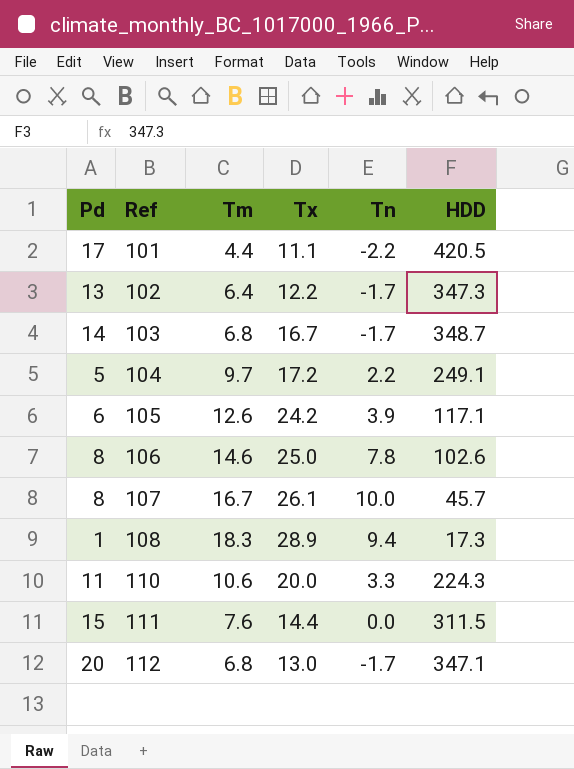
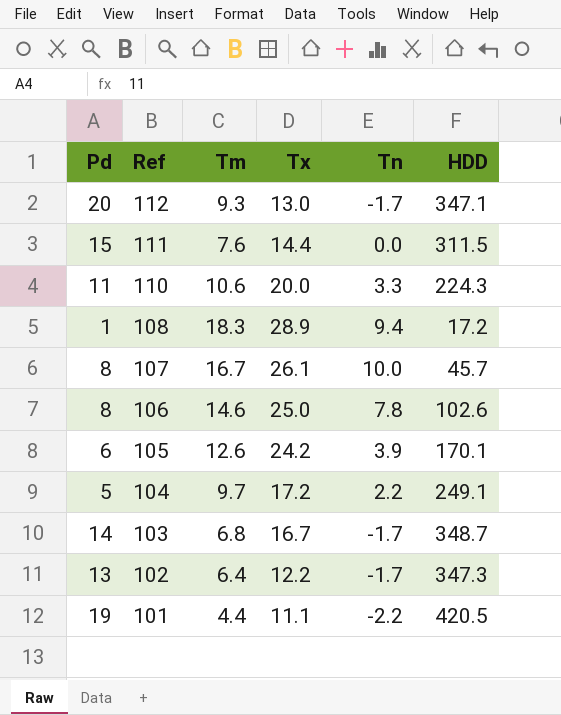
row order: Ref ascending -> Ref descending
112 | Tm: 6.8 -> 9.3
108 | HDD: 17.3 -> 17.2
105 | HDD: 117.1 -> 170.1
101 | Pd: 17 -> 19

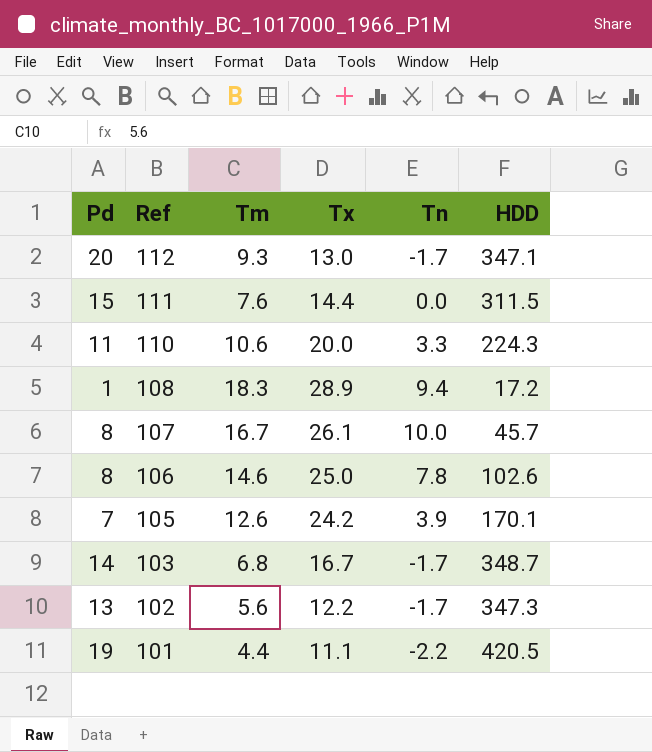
row 104: 5 | 9.7 | 17.2 | 2.2 | 249.1 -> none
105 | Pd: 6 -> 7
102 | Tm: 6.4 -> 5.6

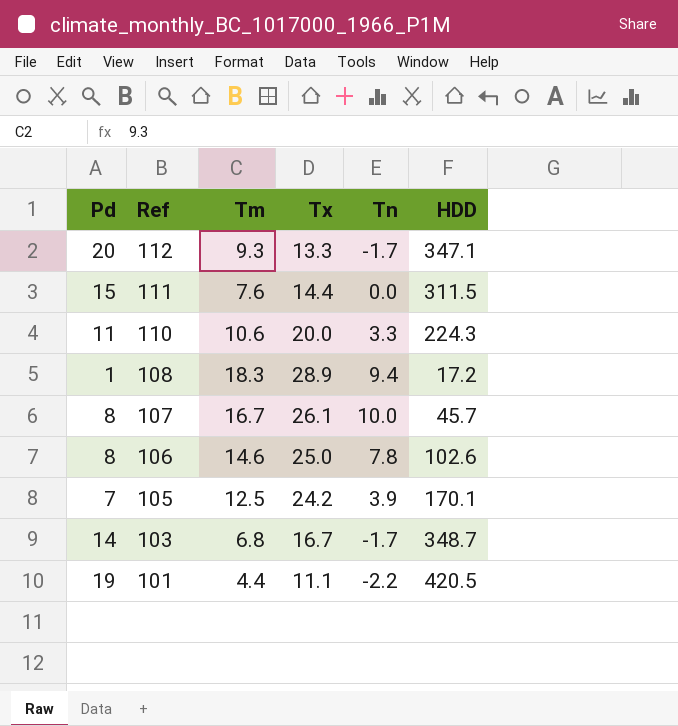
row 102: 13 | 5.6 | 12.2 | -1.7 | 347.3 -> none
112 | Tx: 13.0 -> 13.3
105 | Tm: 12.6 -> 12.5

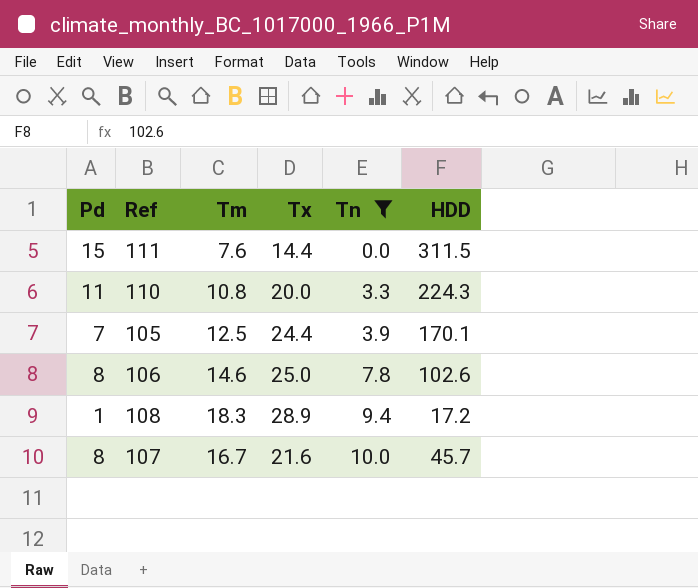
filter: none -> Tn >= 0.0
row order: Ref descending -> Tn ascending
110 | Tm: 10.6 -> 10.8
105 | Tx: 24.2 -> 24.4
107 | Tx: 26.1 -> 21.6

